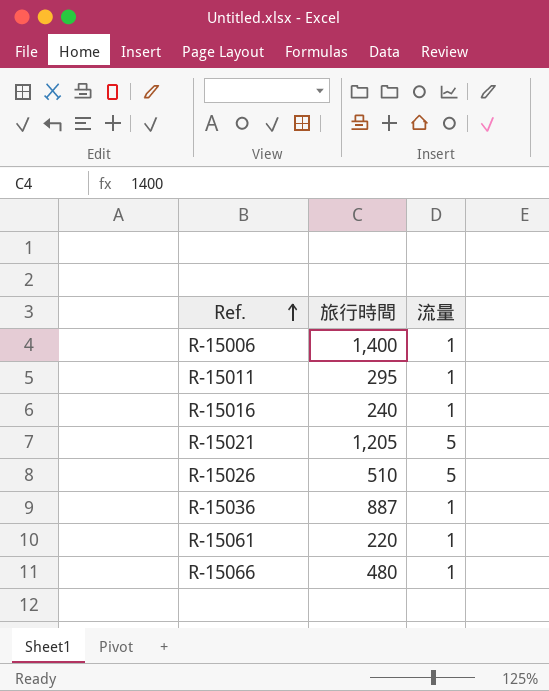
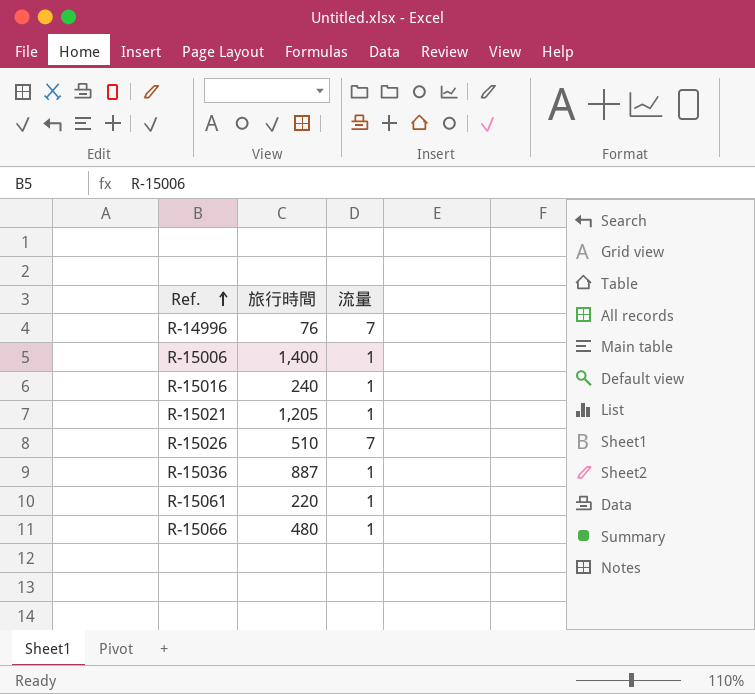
row R-15011: 295 | 1 -> none
row R-14996: none -> 76 | 7
R-15021 | 流量: 5 -> 1
R-15026 | 流量: 5 -> 7

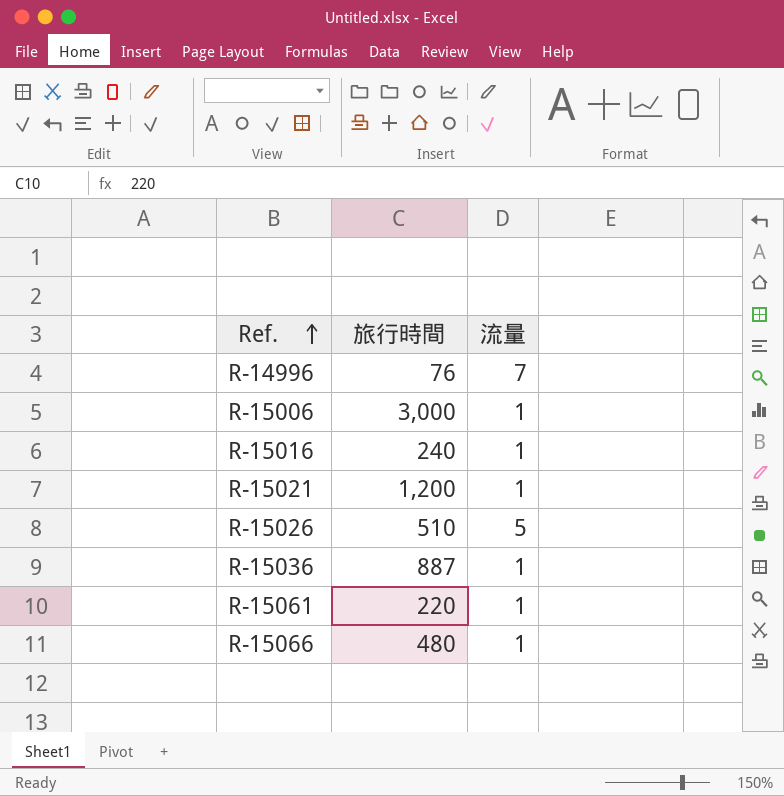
R-15006 | 旅行時間: 1,400 -> 3,000
R-15021 | 旅行時間: 1,205 -> 1,200
R-15026 | 流量: 7 -> 5

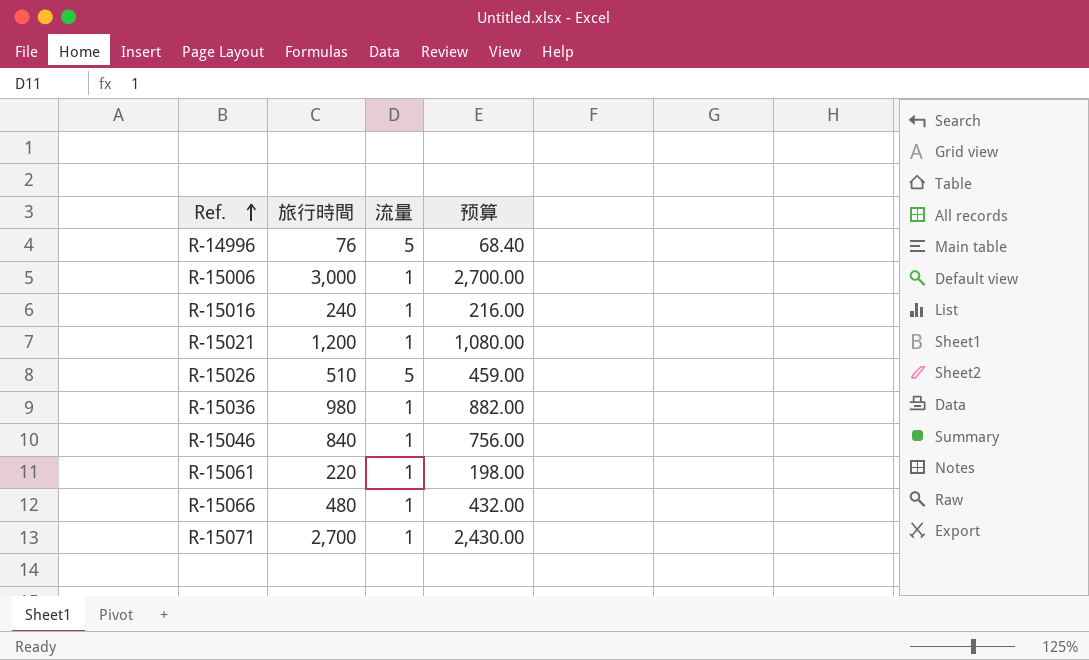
column 预算 | formula: none -> [旅行時間] * 0.9
R-14996 | 流量: 7 -> 5
R-15036 | 旅行時間: 887 -> 980
row R-15046: none -> 840 | 1 | 756.00
row R-15071: none -> 2,700 | 1 | 2,430.00

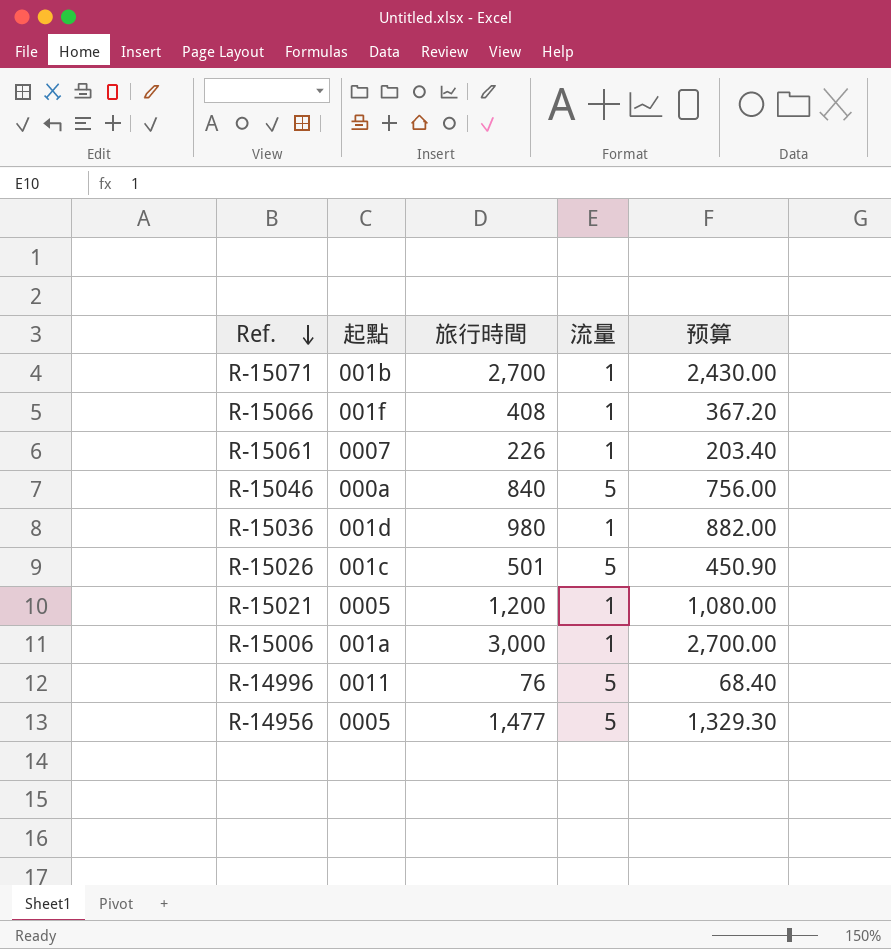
row order: Ref. ascending -> Ref. descending
column 起點 | position: none -> 2
row R-15016: 240 | 1 | 216.00 -> none
R-15066 | 旅行時間: 480 -> 408
R-15066 | 预算: 432.00 -> 367.20
R-15061 | 旅行時間: 220 -> 226
R-15061 | 预算: 198.00 -> 203.40
R-15046 | 流量: 1 -> 5
R-15026 | 旅行時間: 510 -> 501
R-15026 | 预算: 459.00 -> 450.90
row R-14956: none -> 0005 | 1,477 | 5 | 1,329.30

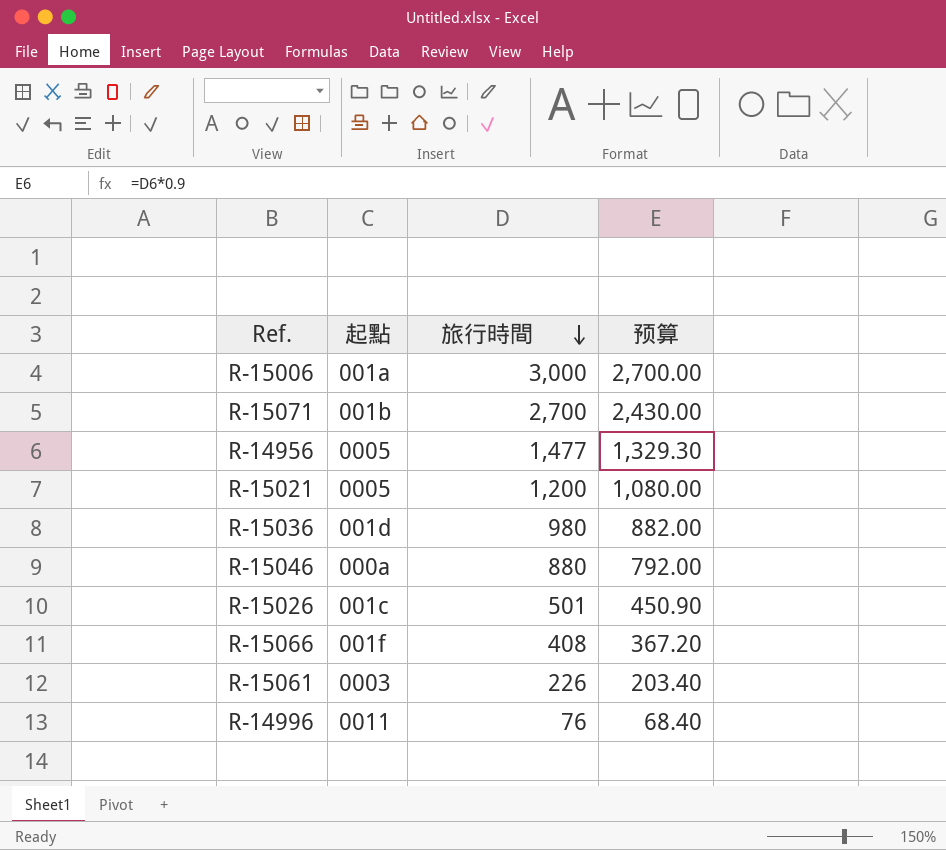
row order: Ref. descending -> 旅行時間 descending
column 流量 | position: 4 -> none
R-15046 | 旅行時間: 840 -> 880
R-15046 | 预算: 756.00 -> 792.00
R-15061 | 起點: 0007 -> 0003

